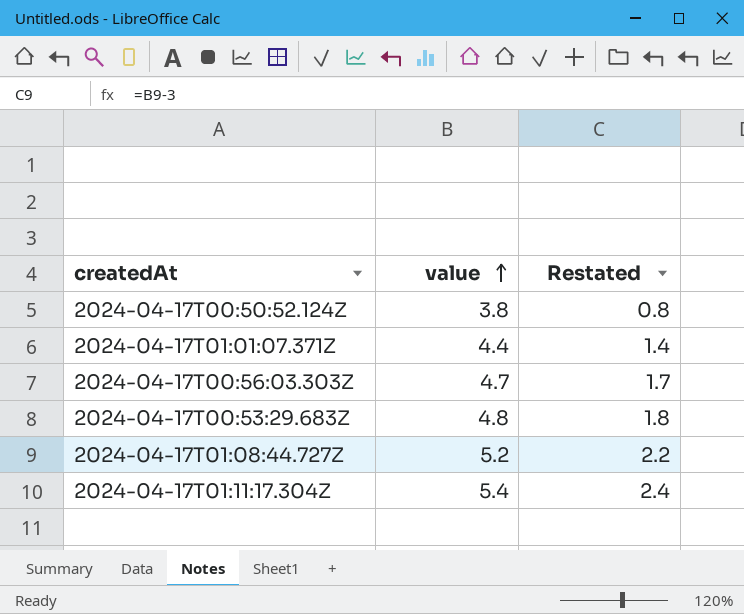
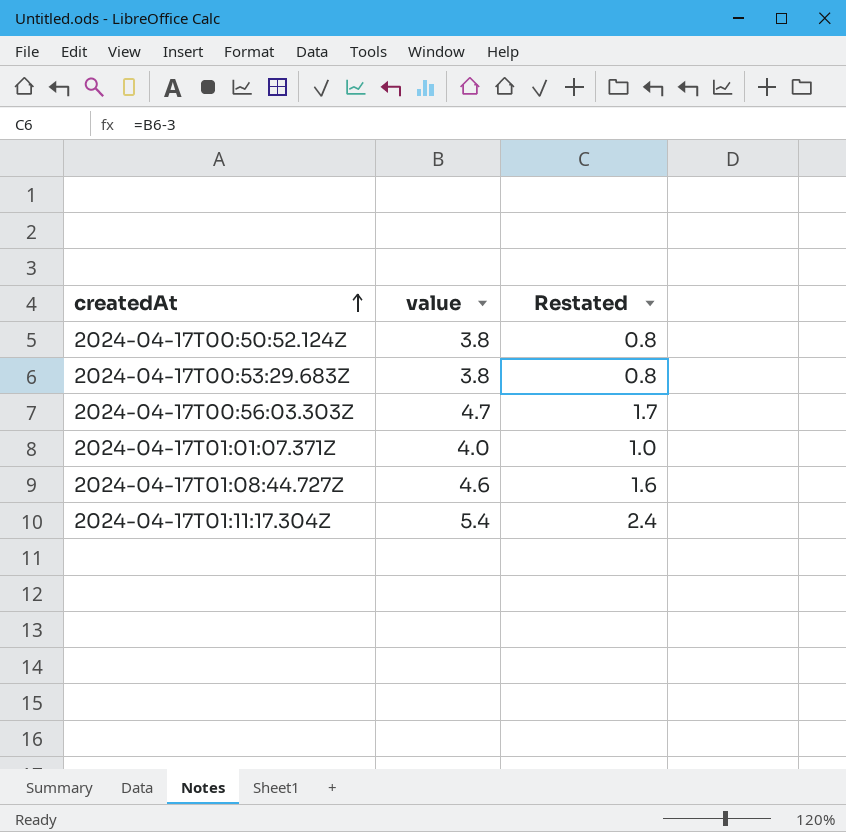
row order: value ascending -> createdAt ascending
2024-04-17T00:53:29.683Z | value: 4.8 -> 3.8
2024-04-17T00:53:29.683Z | Restated: 1.8 -> 0.8
2024-04-17T01:01:07.371Z | value: 4.4 -> 4.0
2024-04-17T01:01:07.371Z | Restated: 1.4 -> 1.0
2024-04-17T01:08:44.727Z | value: 5.2 -> 4.6
2024-04-17T01:08:44.727Z | Restated: 2.2 -> 1.6

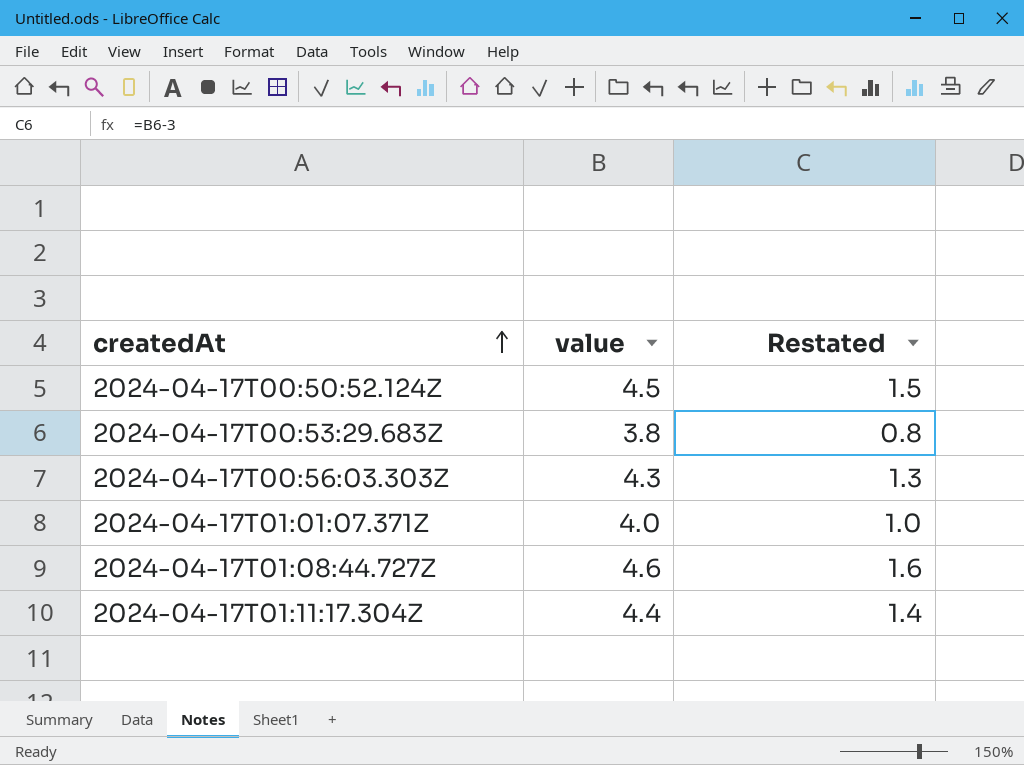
2024-04-17T00:50:52.124Z | value: 3.8 -> 4.5
2024-04-17T00:50:52.124Z | Restated: 0.8 -> 1.5
2024-04-17T00:56:03.303Z | value: 4.7 -> 4.3
2024-04-17T00:56:03.303Z | Restated: 1.7 -> 1.3
2024-04-17T01:11:17.304Z | value: 5.4 -> 4.4
2024-04-17T01:11:17.304Z | Restated: 2.4 -> 1.4

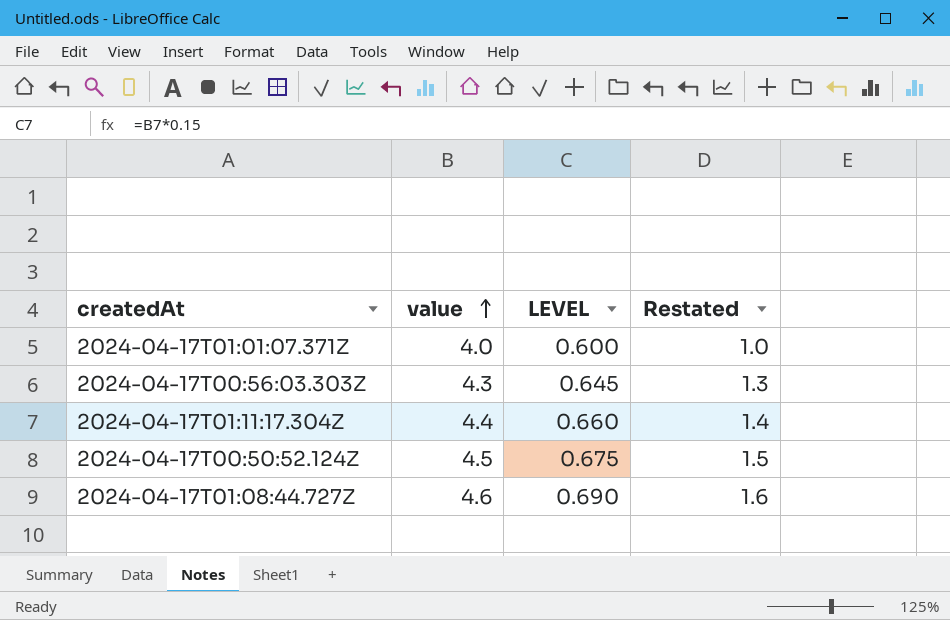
row order: createdAt ascending -> value ascending
column LEVEL | formula: none -> [value] * 0.15
row 2024-04-17T00:53:29.683Z: 3.8 | 0.8 -> none

